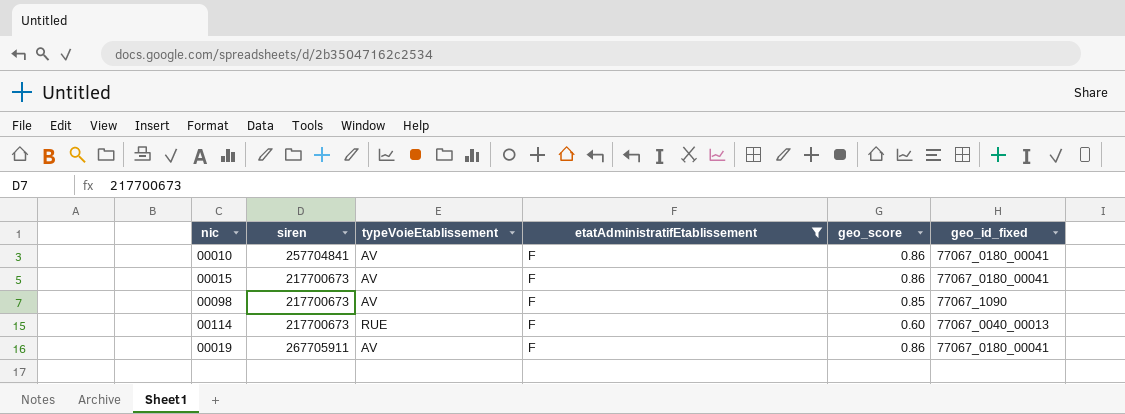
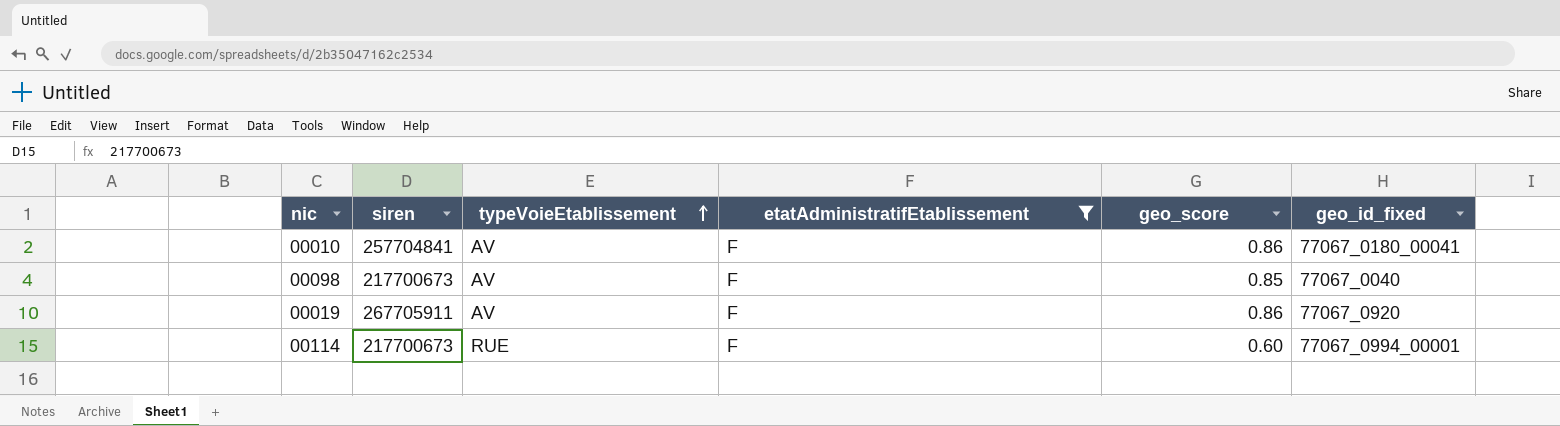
row order: none -> typeVoieEtablissement ascending
row 00015: 217700673 | AV | F | 0.86 | 77067_0180_00041 -> none
00098 | geo_id_fixed: 77067_1090 -> 77067_0040
00019 | geo_id_fixed: 77067_0180_00041 -> 77067_0920
00114 | geo_id_fixed: 77067_0040_00013 -> 77067_0994_00001

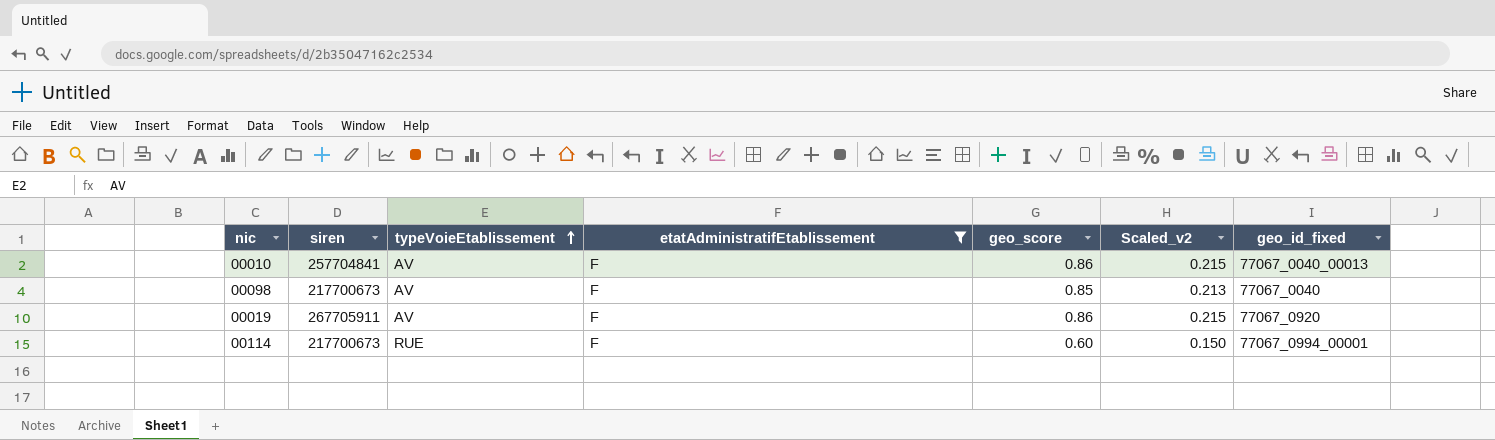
column Scaled_v2 | formula: none -> [geo_score] * 0.25
00010 | geo_id_fixed: 77067_0180_00041 -> 77067_0040_00013

